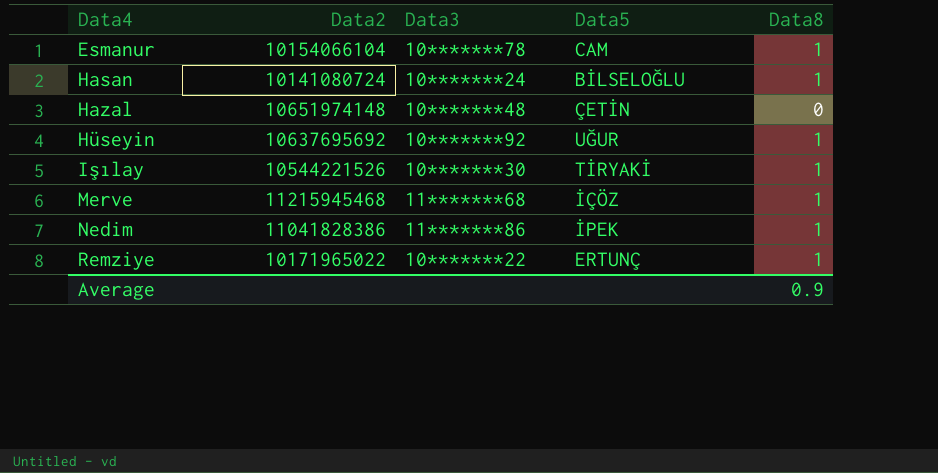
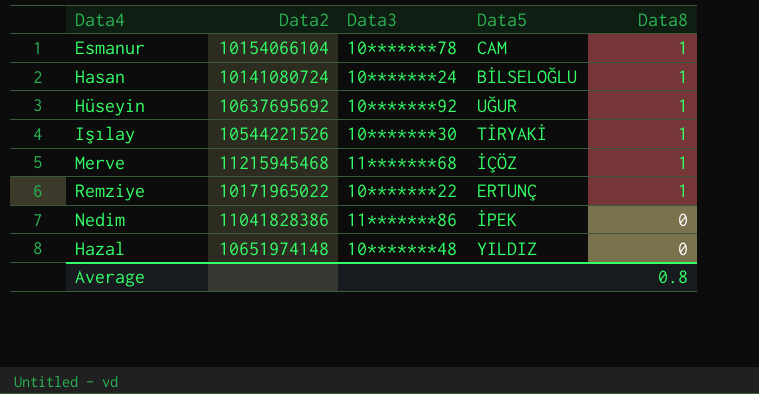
row order: Data4 ascending -> Data8 descending
Nedim | Data8: 1 -> 0
Hazal | Data5: ÇETİN -> YILDIZ
Average | Data8: 0.9 -> 0.8

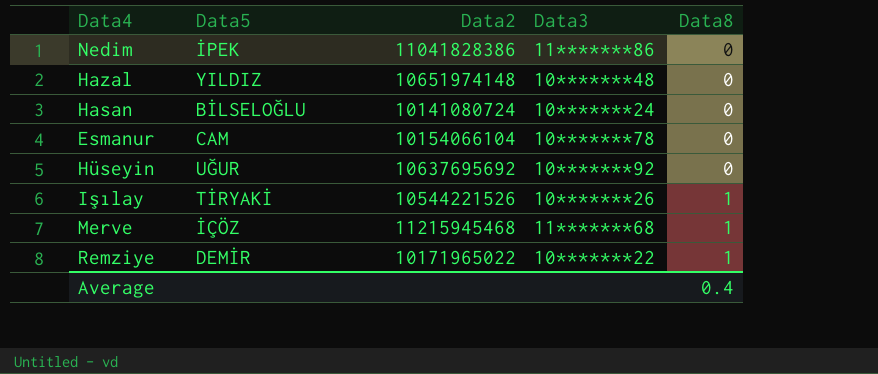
row order: Data8 descending -> Data8 ascending
column Data5 | position: 4 -> 2
Hasan | Data8: 1 -> 0
Esmanur | Data8: 1 -> 0
Hüseyin | Data8: 1 -> 0
Işılay | Data3: 10*******30 -> 10*******26
Remziye | Data5: ERTUNÇ -> DEMİR
Average | Data8: 0.8 -> 0.4

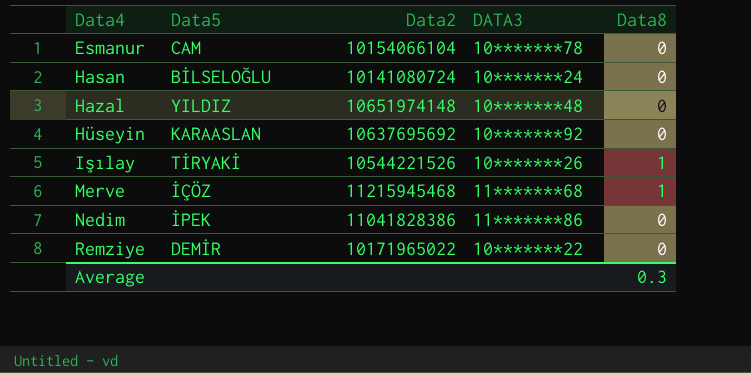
row order: Data8 ascending -> Data4 ascending
column name: Data3 -> DATA3
Hüseyin | Data5: UĞUR -> KARAASLAN
Remziye | Data8: 1 -> 0
Average | Data8: 0.4 -> 0.3

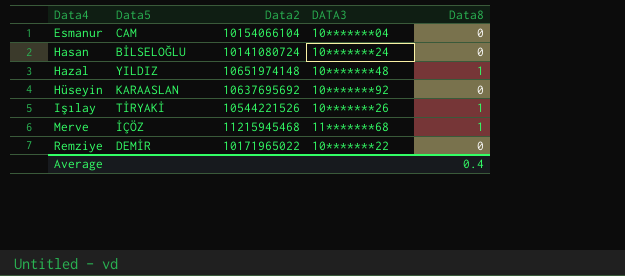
row Nedim: İPEK | 11041828386 | 11*******86 | 0 -> none
Esmanur | DATA3: 10*******78 -> 10*******04
Hazal | Data8: 0 -> 1
Average | Data8: 0.3 -> 0.4

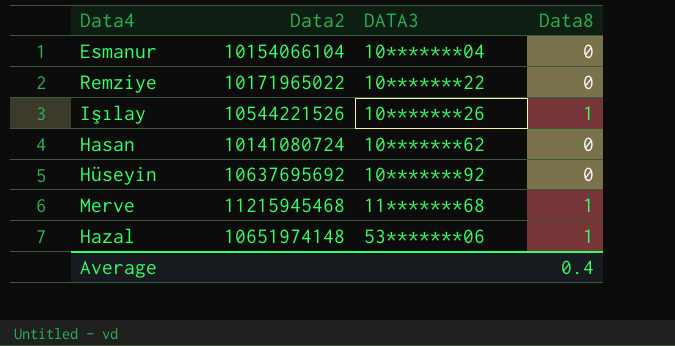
row order: Data4 ascending -> DATA3 ascending
column Data5 | position: 2 -> none
Hasan | DATA3: 10*******24 -> 10*******62
Hazal | DATA3: 10*******48 -> 53*******06

